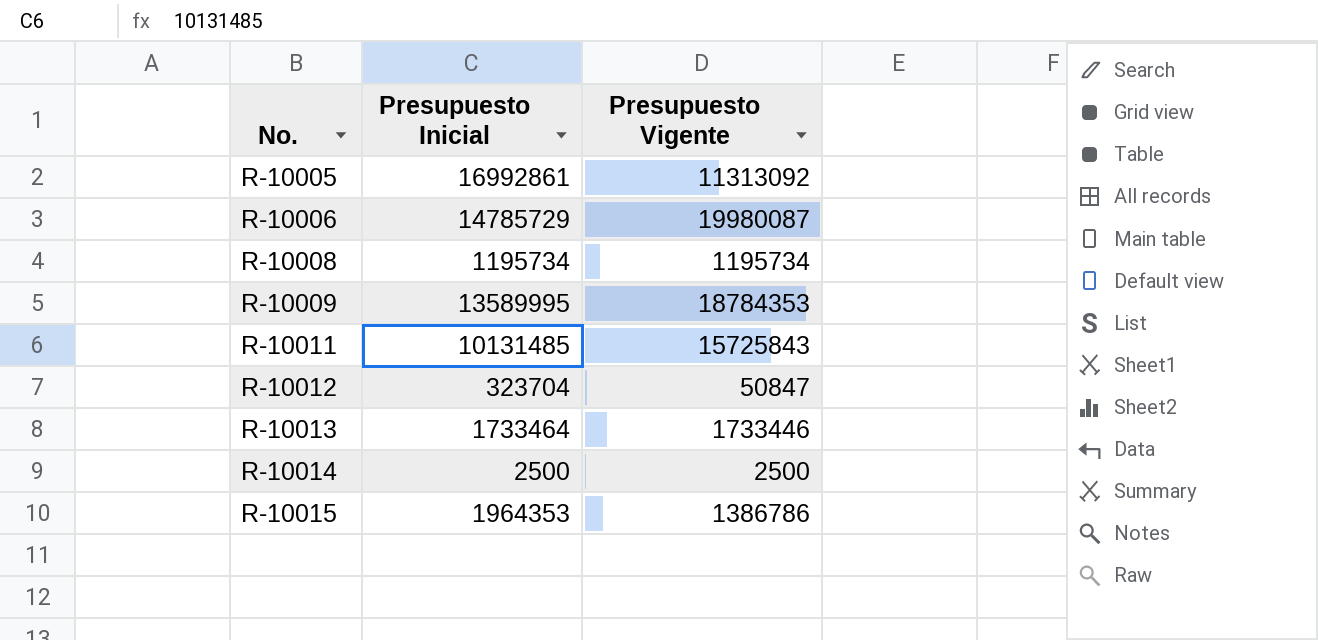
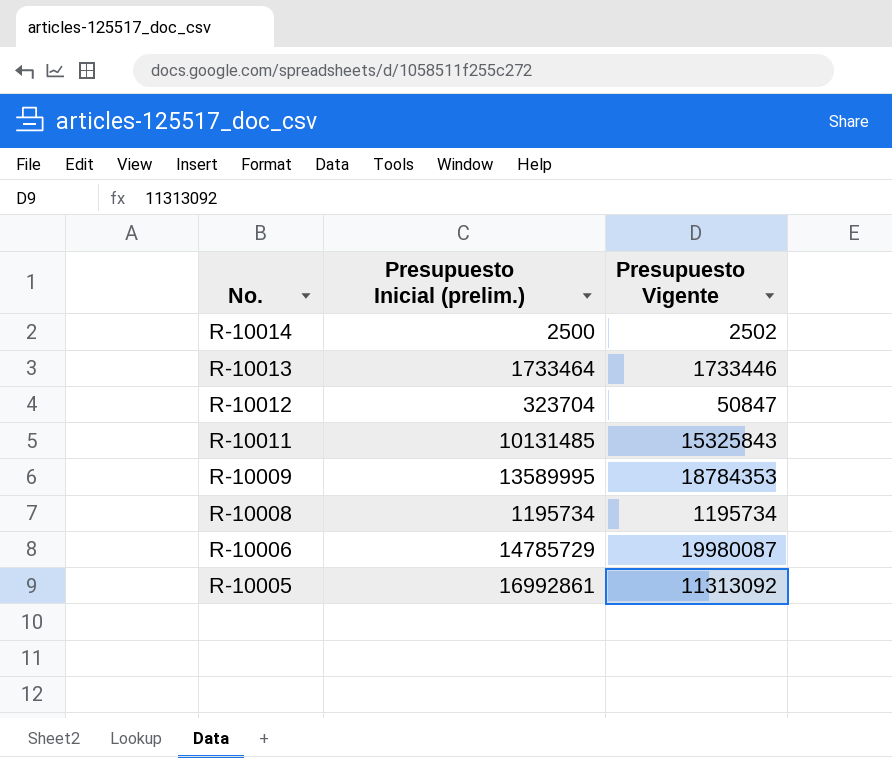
row order: No. ascending -> No. descending
column name: Presupuesto Inicial -> Presupuesto Inicial (prelim.)
row R-10015: 1964353 | 1386786 -> none
R-10014 | Presupuesto Vigente: 2500 -> 2502
R-10011 | Presupuesto Vigente: 15725843 -> 15325843

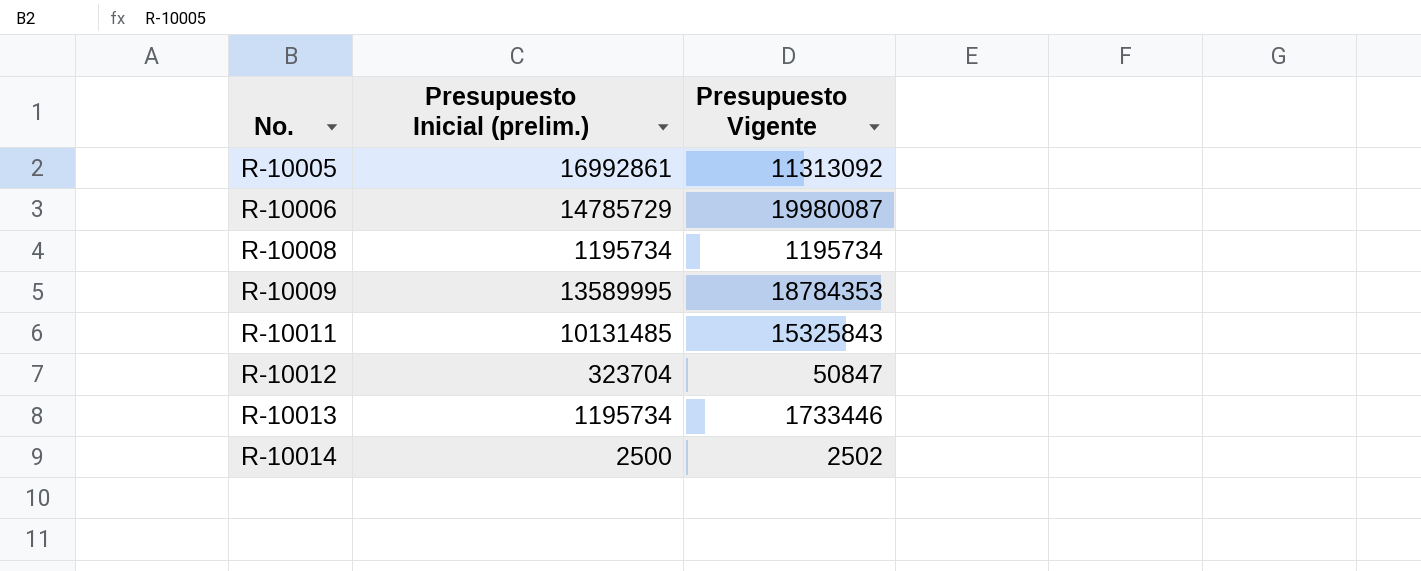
row order: No. descending -> No. ascending
R-10013 | Presupuesto Inicial (prelim.): 1733464 -> 1195734

